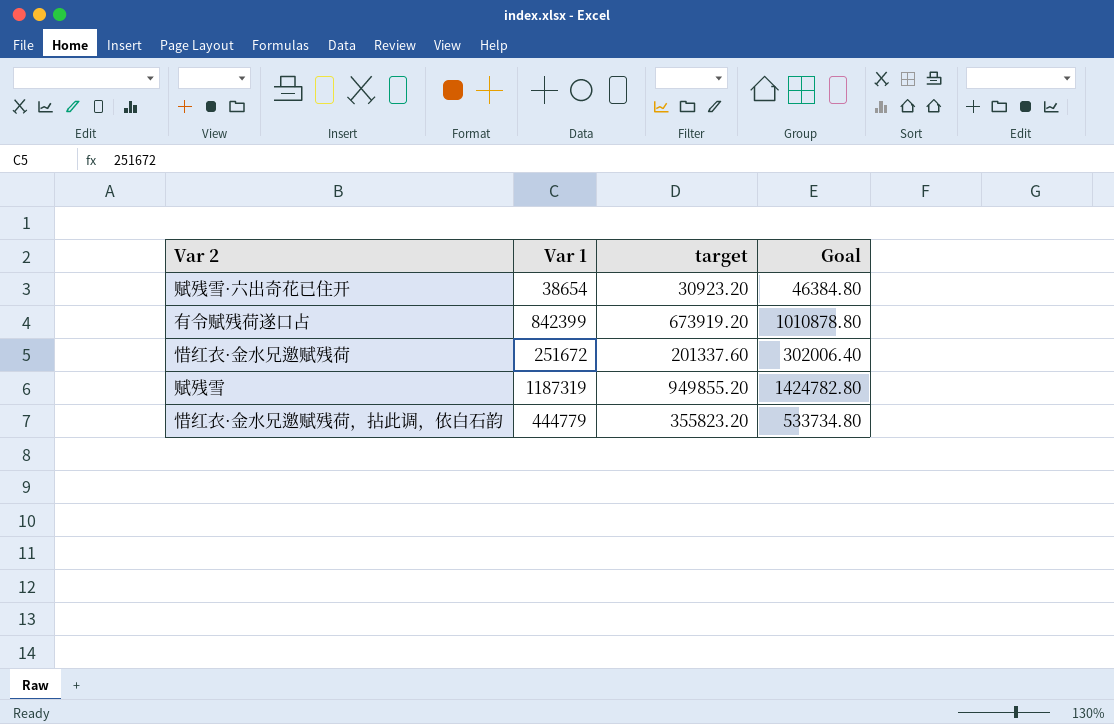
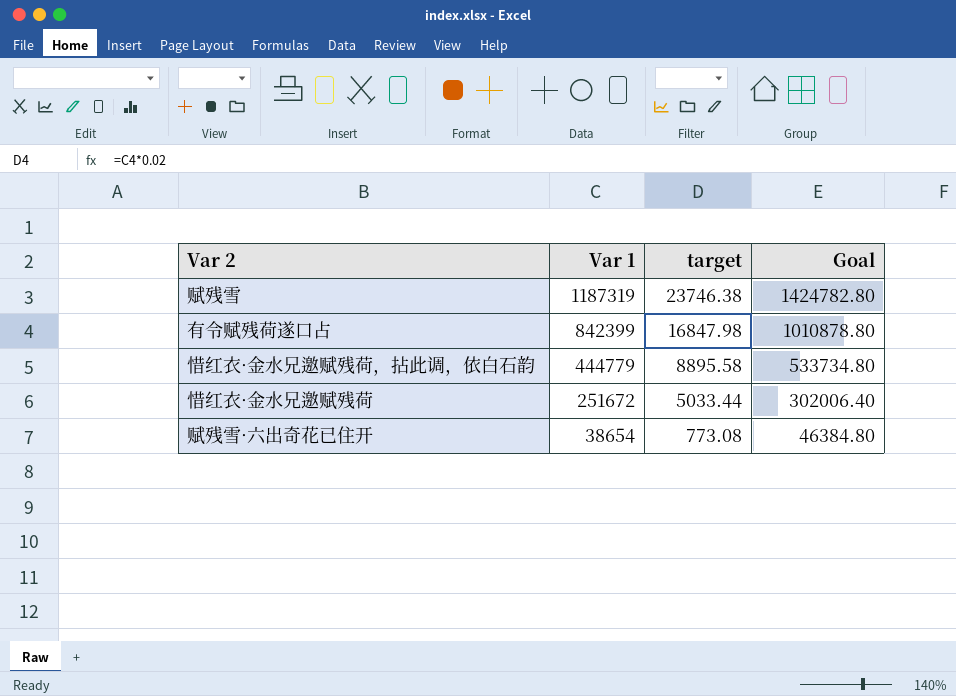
row order: none -> Var 1 descending
column target | formula: [Var 1] * 0.8 -> [Var 1] * 0.02

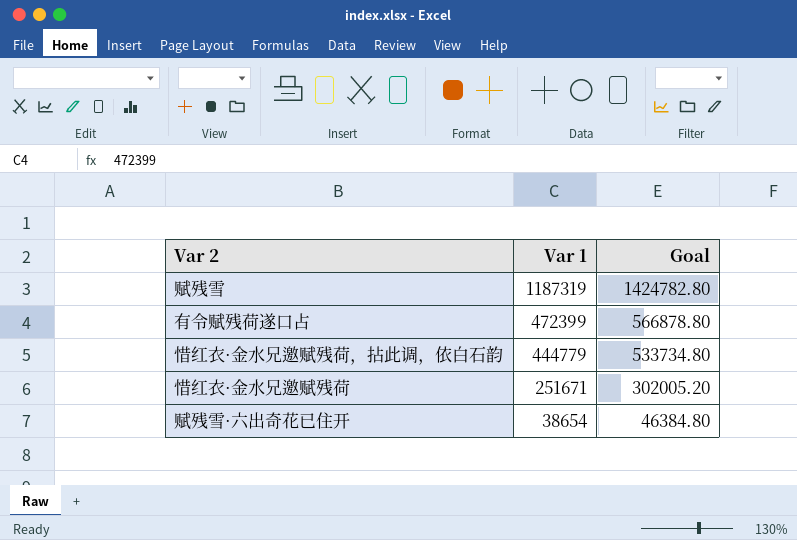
column target | formula: [Var 1] * 0.02 -> none
有令赋残荷遂口占 | Var 1: 842399 -> 472399
有令赋残荷遂口占 | Goal: 1010878.80 -> 566878.80
惜红衣·金水兄邀赋残荷 | Var 1: 251672 -> 251671
惜红衣·金水兄邀赋残荷 | Goal: 302006.40 -> 302005.20

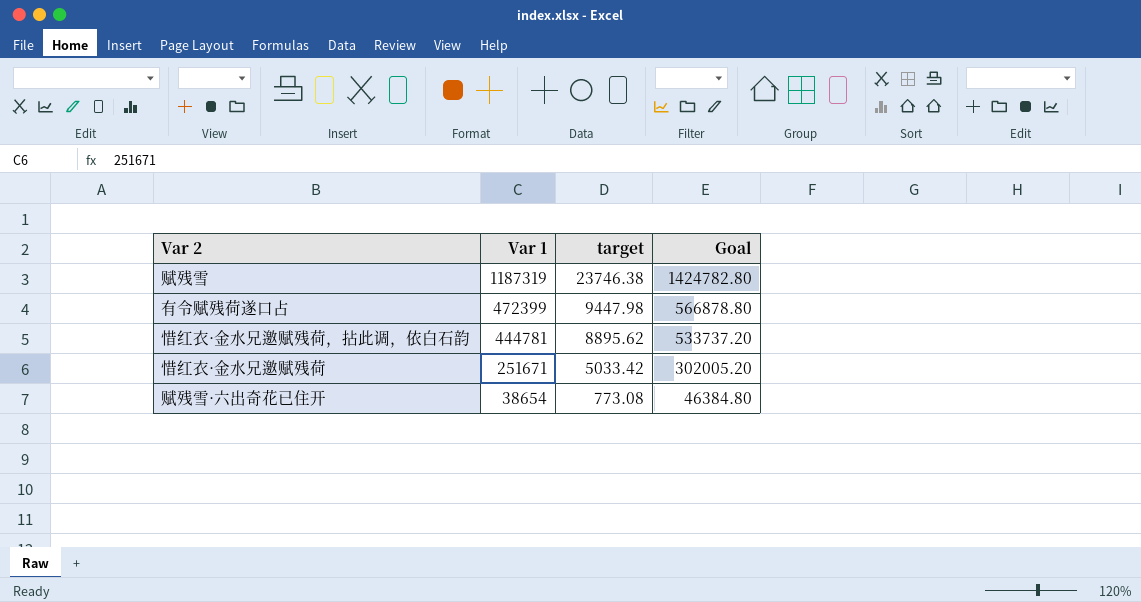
column target | formula: none -> [Var 1] * 0.02
惜红衣·金水兄邀赋残荷，拈此调，依白石韵 | Var 1: 444779 -> 444781
惜红衣·金水兄邀赋残荷，拈此调，依白石韵 | Goal: 533734.80 -> 533737.20

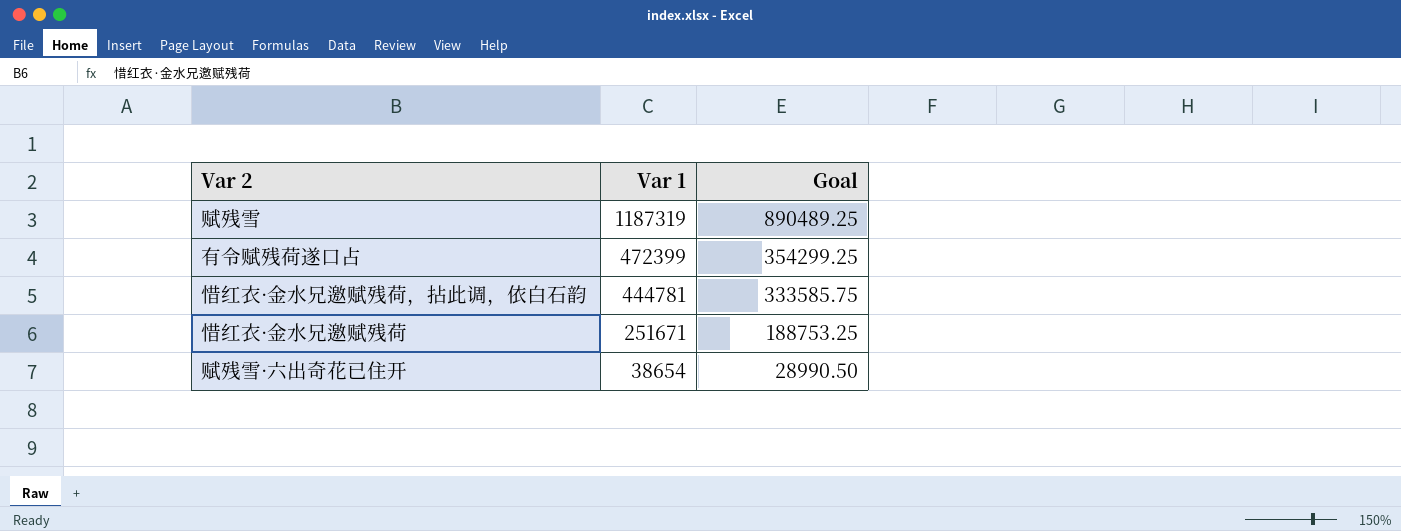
column target | formula: [Var 1] * 0.02 -> none
column Goal | formula: [Var 1] * 1.2 -> [Var 1] * 0.75

